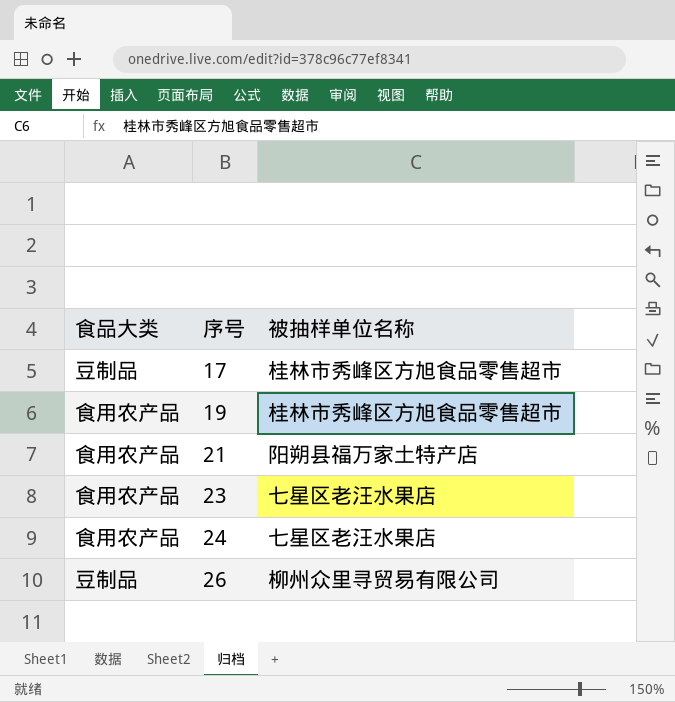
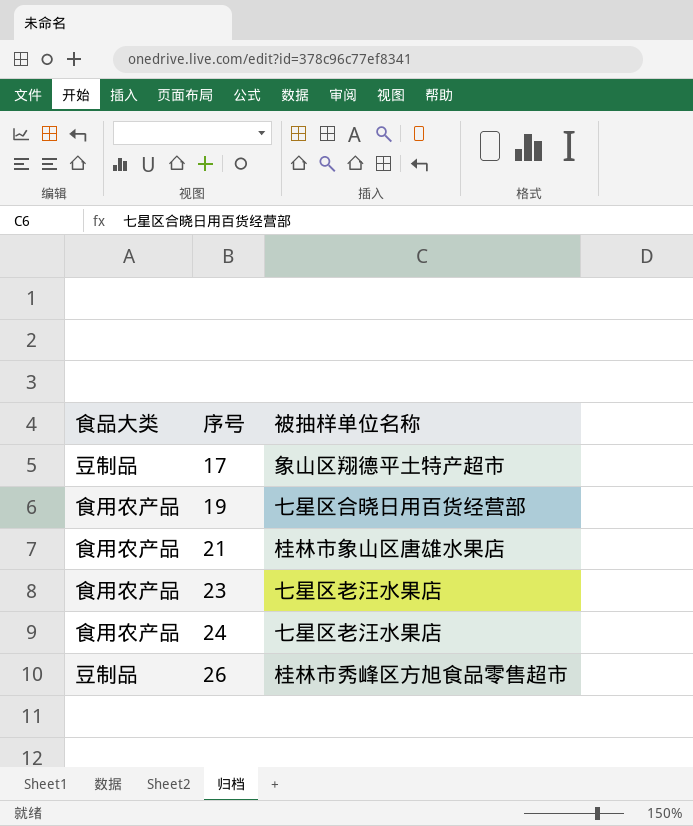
17 | 被抽样单位名称: 桂林市秀峰区方旭食品零售超市 -> 象山区翔德平土特产超市
19 | 被抽样单位名称: 桂林市秀峰区方旭食品零售超市 -> 七星区合晓日用百货经营部
21 | 被抽样单位名称: 阳朔县福万家土特产店 -> 桂林市象山区唐雄水果店
26 | 被抽样单位名称: 柳州众里寻贸易有限公司 -> 桂林市秀峰区方旭食品零售超市

